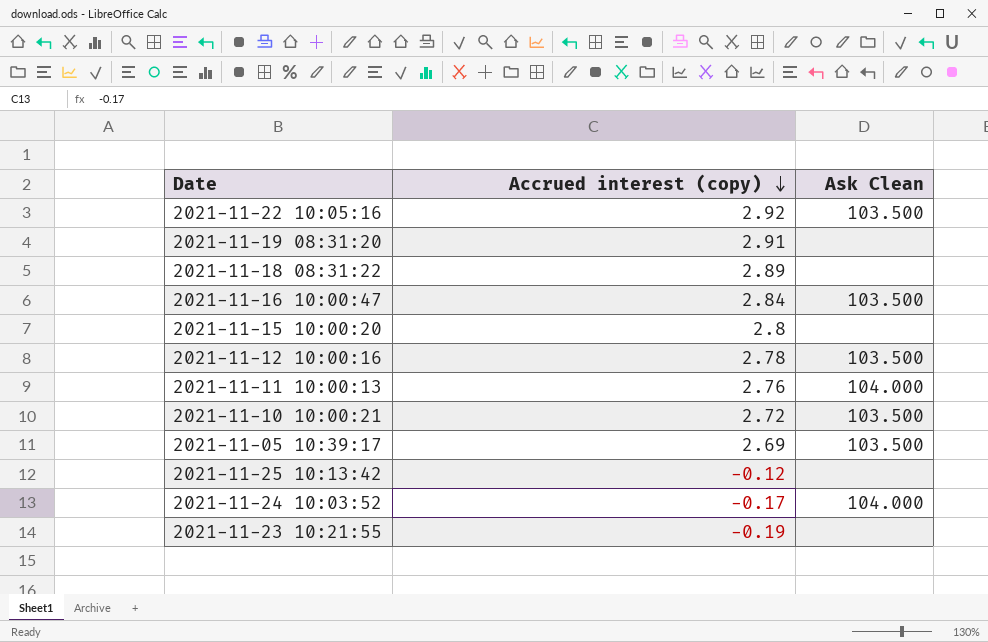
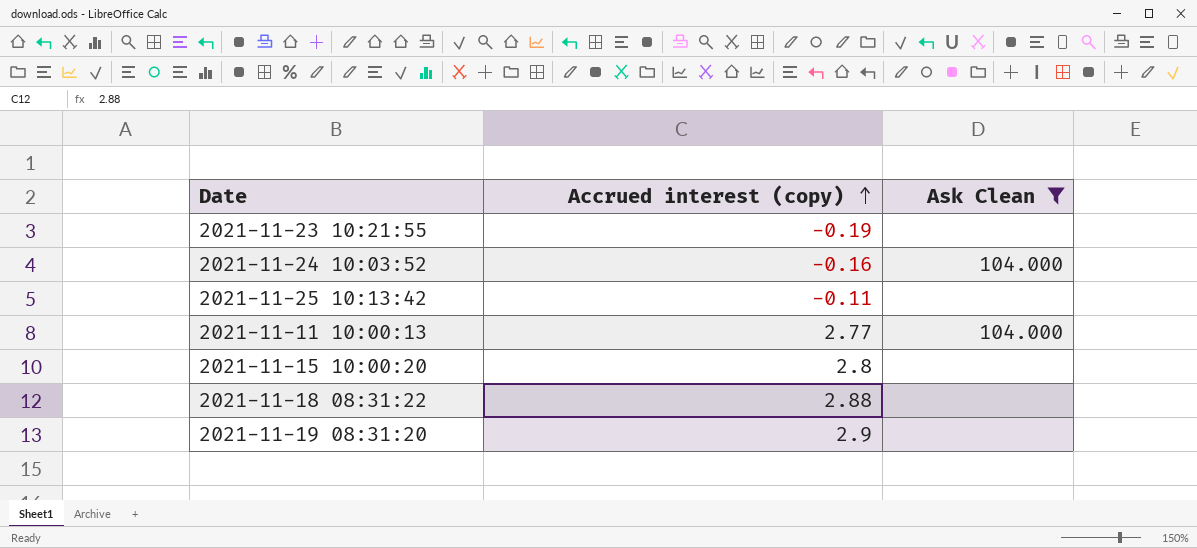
filter: none -> Ask Clean != 103.500
row order: Accrued interest (copy) descending -> Accrued interest (copy) ascending
2021-11-24 10:03:52 | Accrued interest (copy): -0.17 -> -0.16
2021-11-25 10:13:42 | Accrued interest (copy): -0.12 -> -0.11
2021-11-11 10:00:13 | Accrued interest (copy): 2.76 -> 2.77
2021-11-18 08:31:22 | Accrued interest (copy): 2.89 -> 2.88
2021-11-19 08:31:20 | Accrued interest (copy): 2.91 -> 2.9

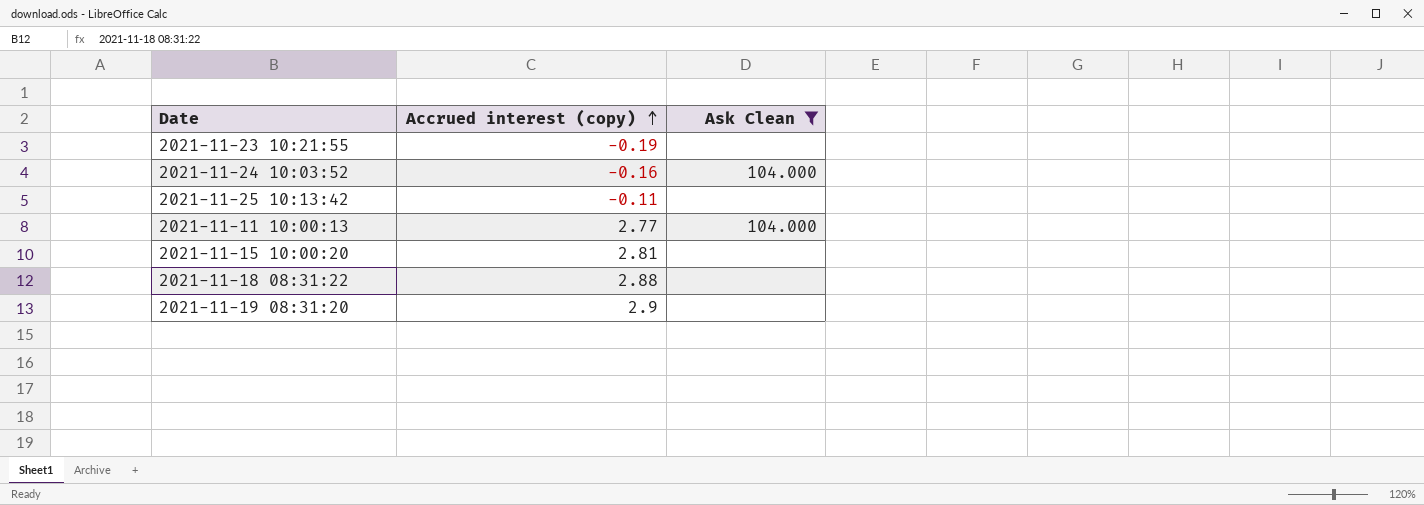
2021-11-15 10:00:20 | Accrued interest (copy): 2.8 -> 2.81

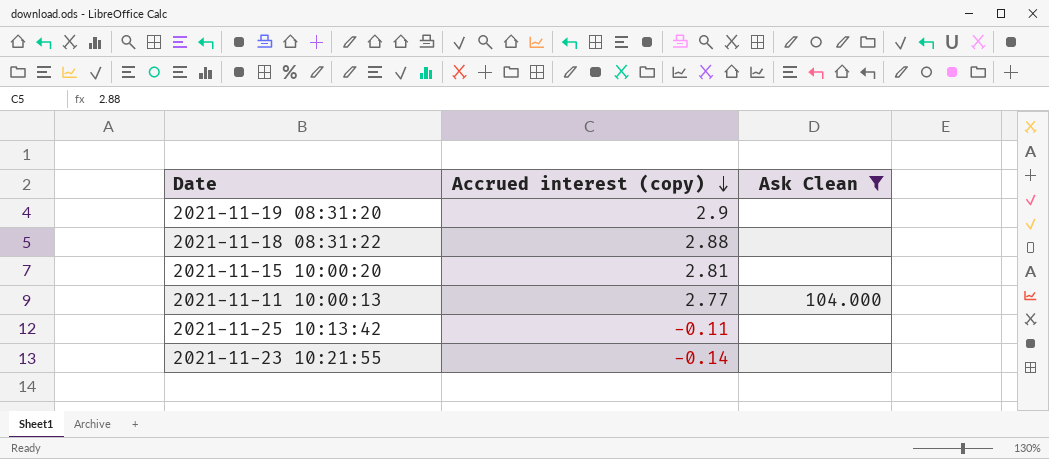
row order: Accrued interest (copy) ascending -> Accrued interest (copy) descending
row 2021-11-24 10:03:52: -0.16 | 104.000 -> none
2021-11-23 10:21:55 | Accrued interest (copy): -0.19 -> -0.14

